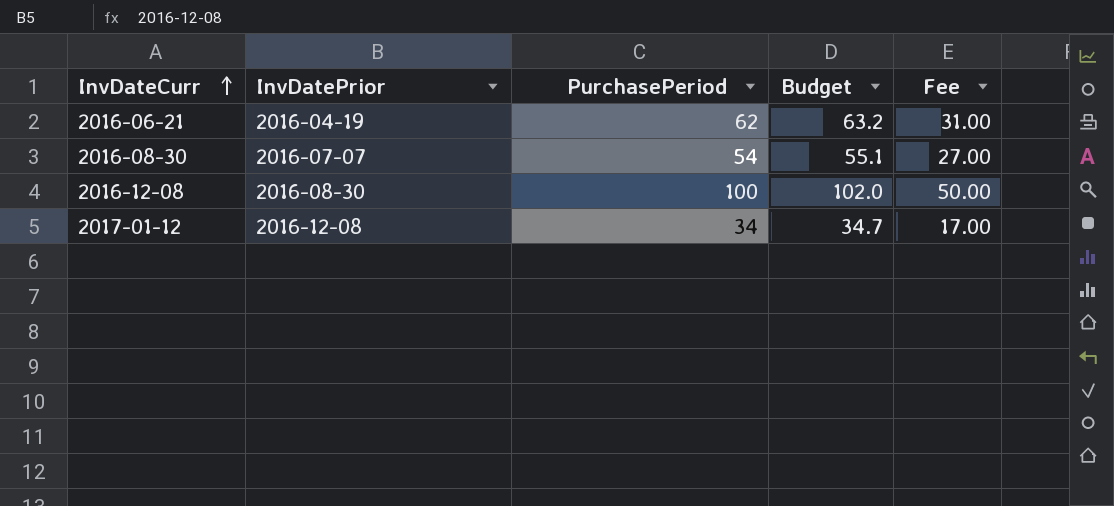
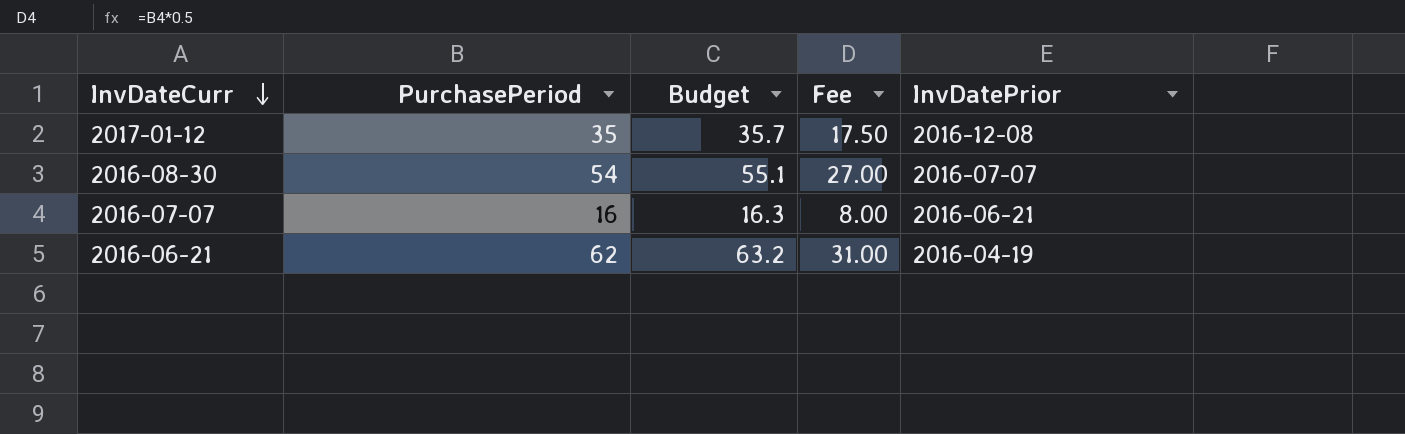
row order: InvDateCurr ascending -> InvDateCurr descending
column InvDatePrior | position: 2 -> 5
row 2016-12-08: 2016-08-30 | 100 | 102.0 | 50.00 -> none
2017-01-12 | PurchasePeriod: 34 -> 35
2017-01-12 | Budget: 34.7 -> 35.7
2017-01-12 | Fee: 17.00 -> 17.50
row 2016-07-07: none -> 16 | 16.3 | 8.00 | 2016-06-21

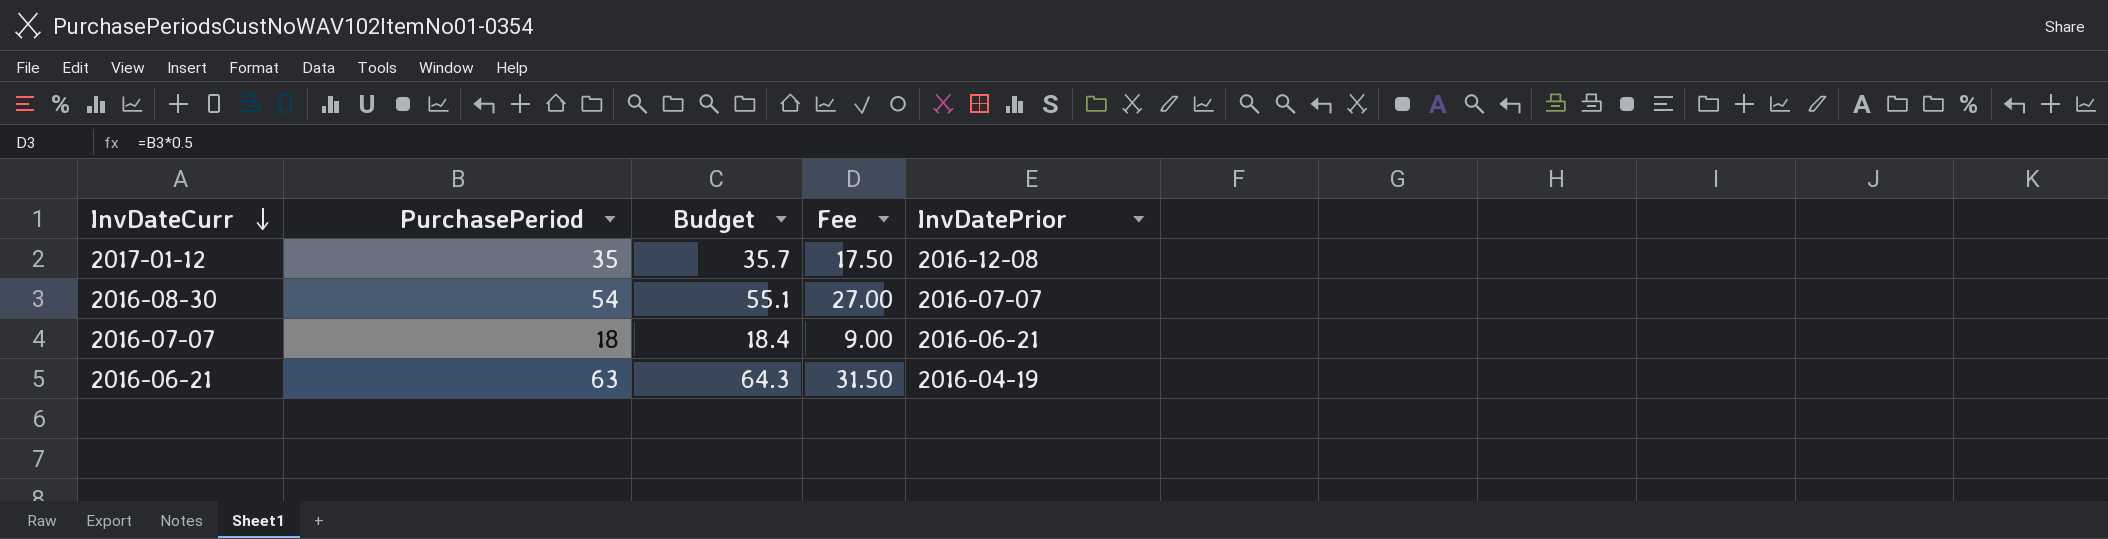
2016-07-07 | PurchasePeriod: 16 -> 18
2016-07-07 | Budget: 16.3 -> 18.4
2016-07-07 | Fee: 8.00 -> 9.00
2016-06-21 | PurchasePeriod: 62 -> 63
2016-06-21 | Budget: 63.2 -> 64.3
2016-06-21 | Fee: 31.00 -> 31.50

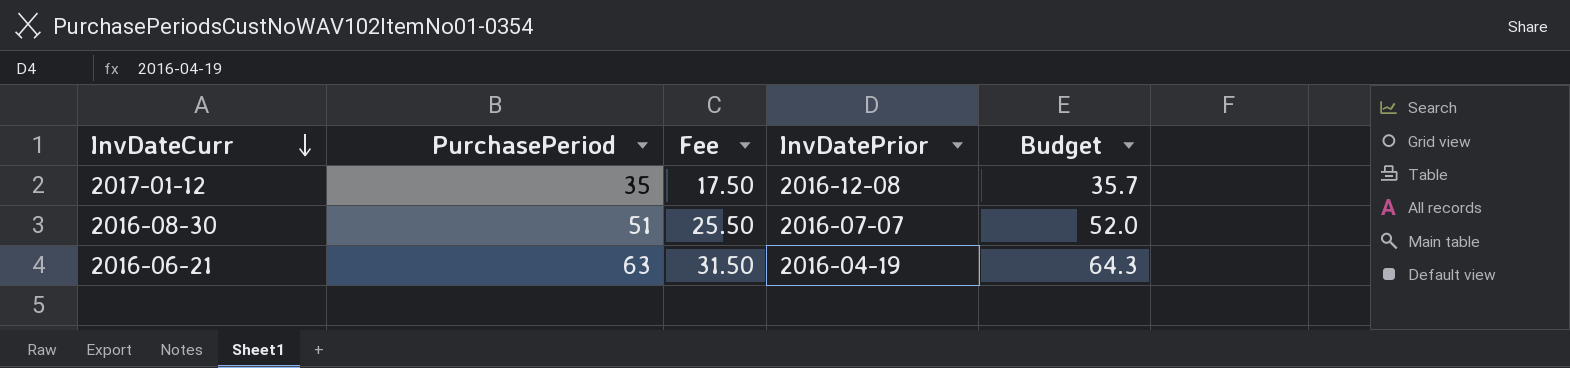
column Budget | position: 3 -> 5
row 2016-07-07: 18 | 18.4 | 9.00 | 2016-06-21 -> none
2016-08-30 | PurchasePeriod: 54 -> 51
2016-08-30 | Fee: 27.00 -> 25.50
2016-08-30 | Budget: 55.1 -> 52.0

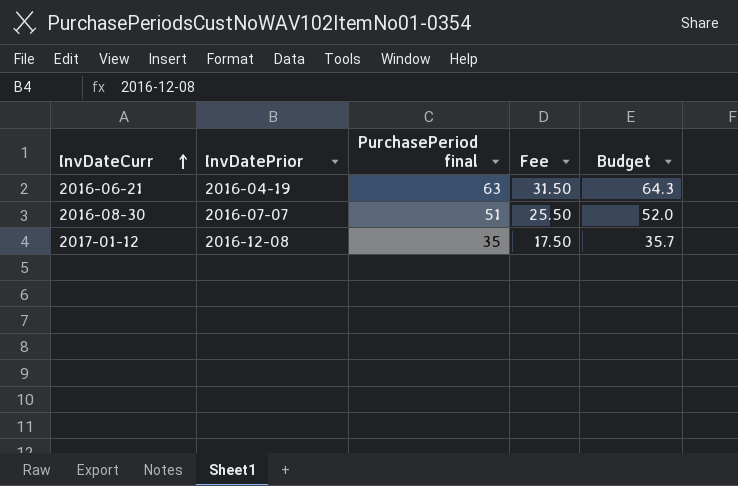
row order: InvDateCurr descending -> InvDateCurr ascending
column InvDatePrior | position: 4 -> 2
column name: PurchasePeriod -> PurchasePeriod final

